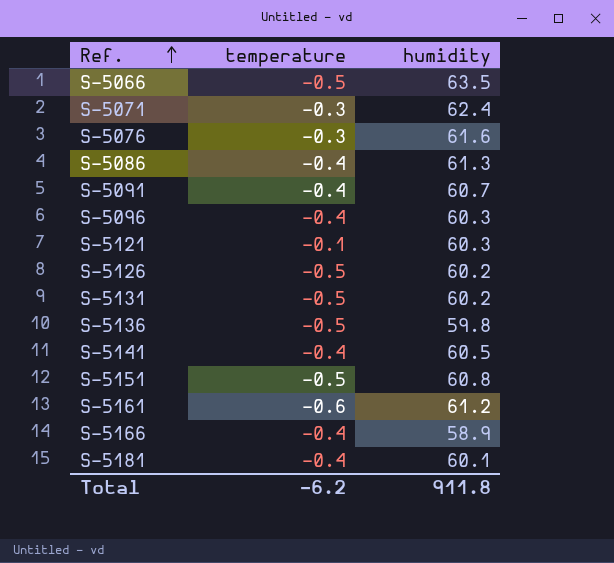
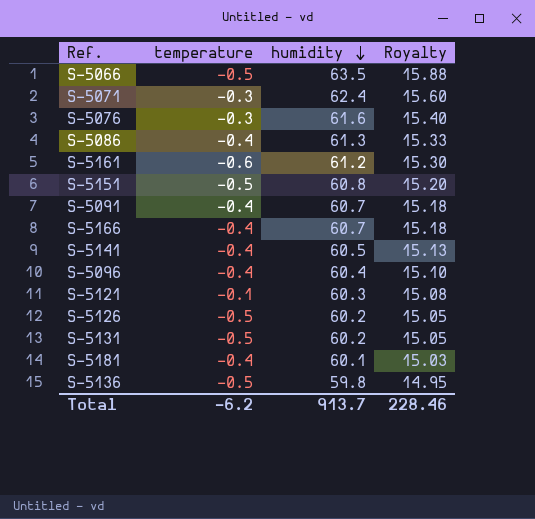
row order: Ref. ascending -> humidity descending
column Royalty | formula: none -> [humidity] * 0.25
S-5166 | humidity: 58.9 -> 60.7
S-5096 | humidity: 60.3 -> 60.4
Total | humidity: 911.8 -> 913.7

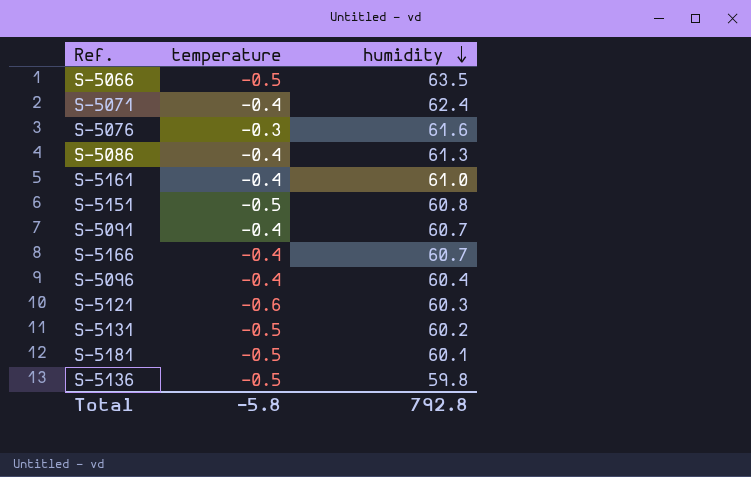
column Royalty | formula: [humidity] * 0.25 -> none
row S-5141: -0.4 | 60.5 | 15.13 -> none
row S-5126: -0.5 | 60.2 | 15.05 -> none
S-5071 | temperature: -0.3 -> -0.4
S-5161 | temperature: -0.6 -> -0.4
S-5161 | humidity: 61.2 -> 61.0
S-5121 | temperature: -0.1 -> -0.6
S-5181 | temperature: -0.4 -> -0.5
Total | temperature: -6.2 -> -5.8
Total | humidity: 913.7 -> 792.8

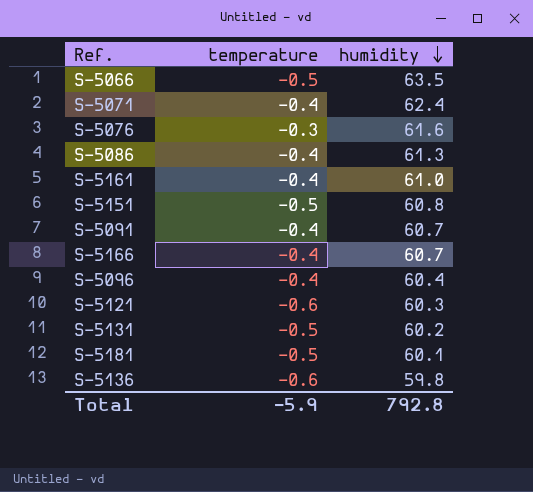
S-5136 | temperature: -0.5 -> -0.6
Total | temperature: -5.8 -> -5.9

